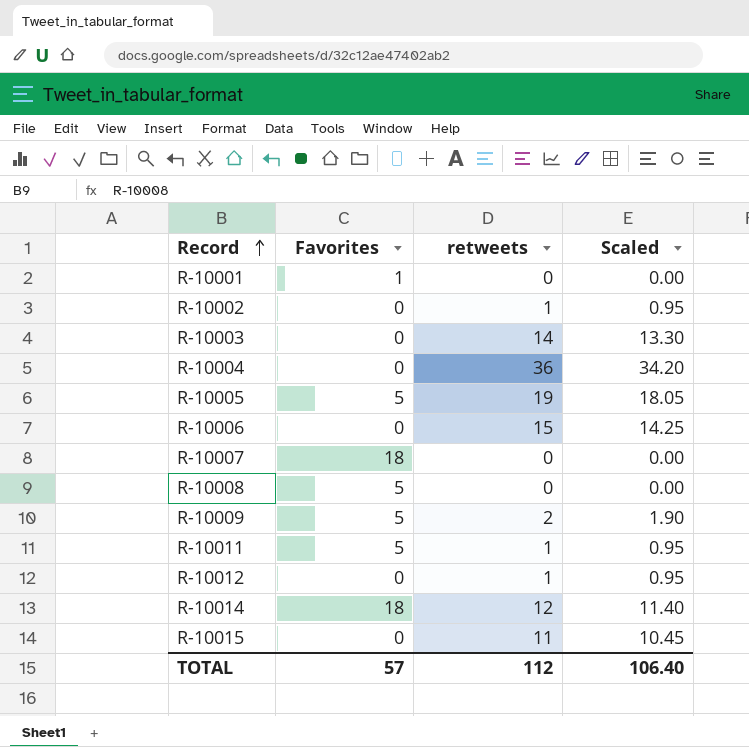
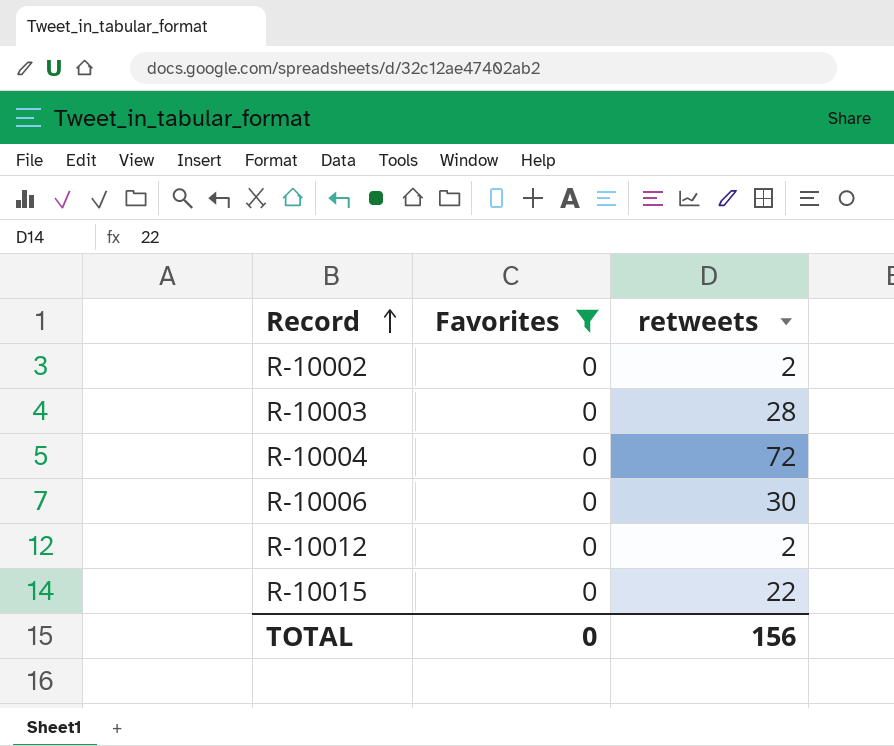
filter: none -> Favorites = 0
column Scaled | formula: [retweets] * 0.95 -> none
R-10002 | retweets: 1 -> 2
R-10003 | retweets: 14 -> 28
R-10004 | retweets: 36 -> 72
R-10006 | retweets: 15 -> 30
R-10012 | retweets: 1 -> 2
R-10015 | retweets: 11 -> 22
TOTAL | Favorites: 57 -> 0
TOTAL | retweets: 112 -> 156

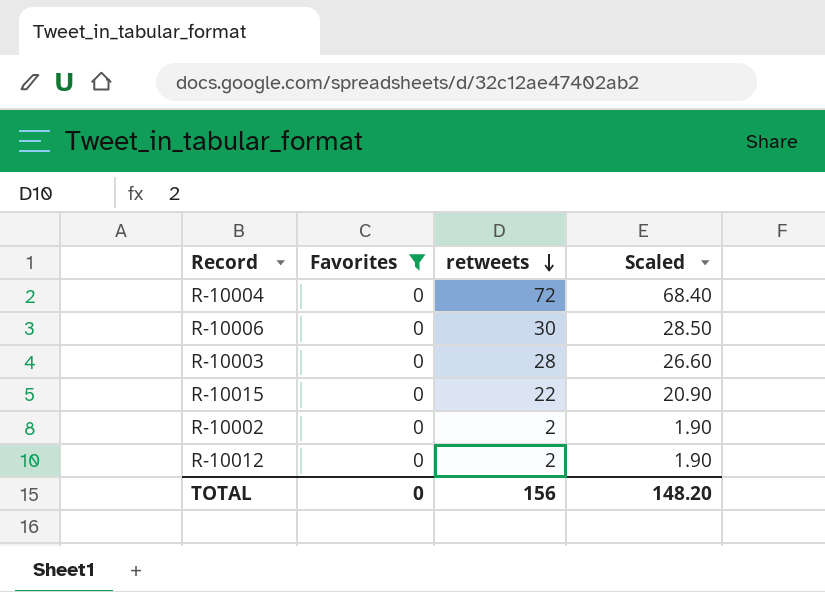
row order: Record ascending -> retweets descending
column Scaled | formula: none -> [retweets] * 0.95

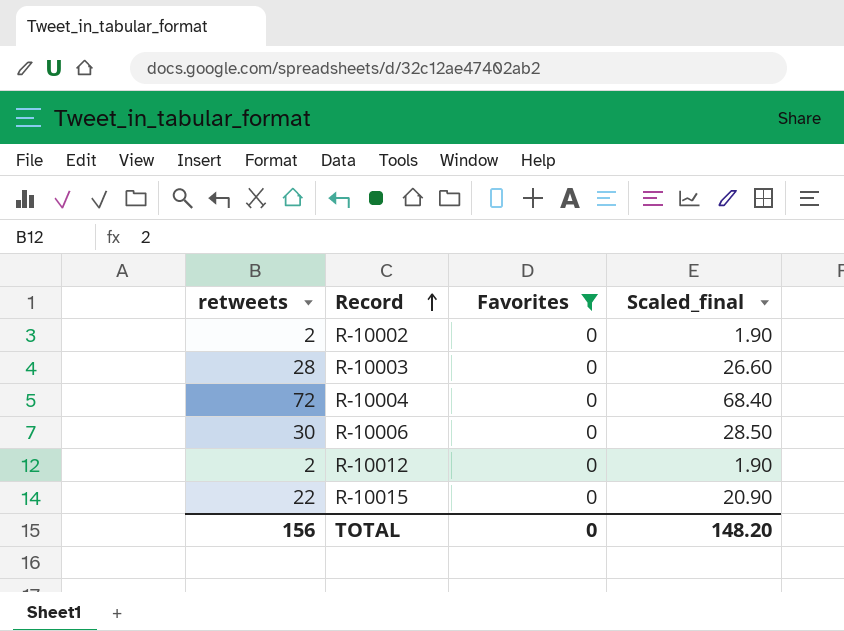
row order: retweets descending -> Record ascending
column retweets | position: 3 -> 1
column name: Scaled -> Scaled_final

